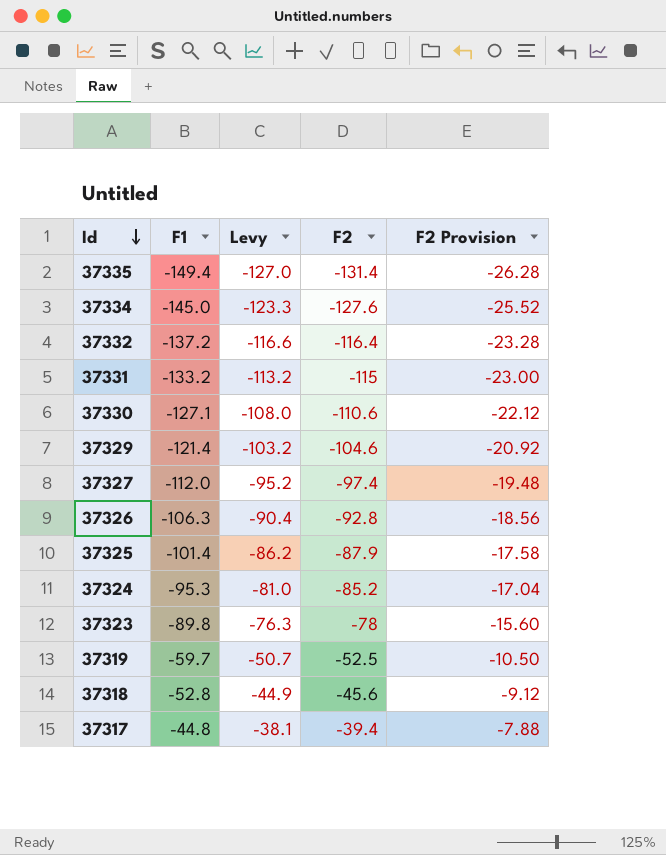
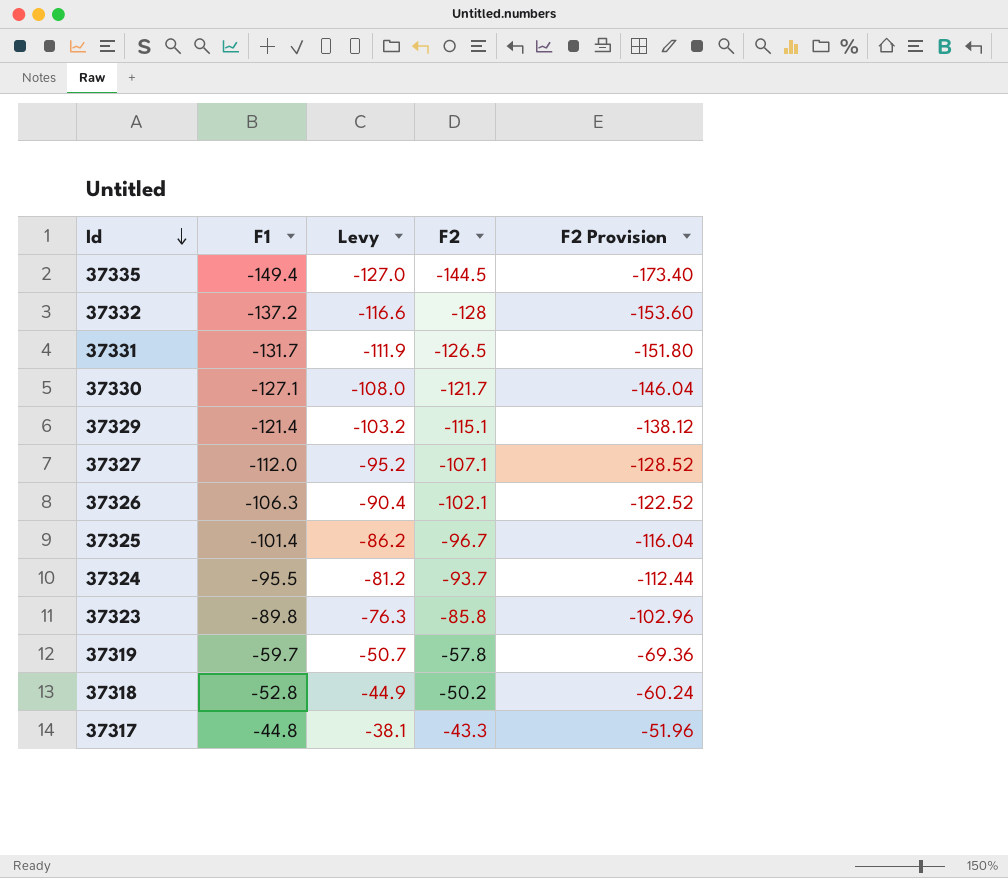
column F2 Provision | formula: [F2] * 0.2 -> [F2] * 1.2
row 37334: -145.0 | -123.3 | -127.6 | -25.52 -> none
37335 | F2: -131.4 -> -144.5
37332 | F2: -116.4 -> -128
37331 | F1: -133.2 -> -131.7
37331 | Levy: -113.2 -> -111.9
37331 | F2: -115 -> -126.5
37330 | F2: -110.6 -> -121.7
37329 | F2: -104.6 -> -115.1
37327 | F2: -97.4 -> -107.1
37326 | F2: -92.8 -> -102.1
37325 | F2: -87.9 -> -96.7
37324 | F1: -95.3 -> -95.5
37324 | Levy: -81.0 -> -81.2
37324 | F2: -85.2 -> -93.7
37323 | F2: -78 -> -85.8
37319 | F2: -52.5 -> -57.8
37318 | F2: -45.6 -> -50.2
37317 | F2: -39.4 -> -43.3

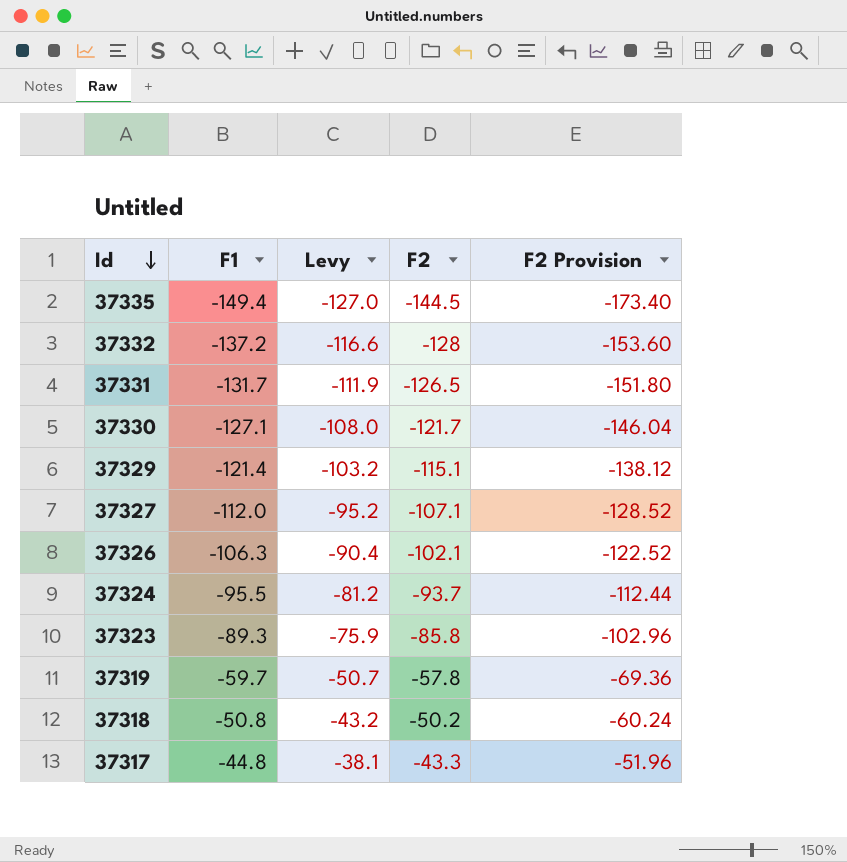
row 37325: -101.4 | -86.2 | -96.7 | -116.04 -> none
37323 | F1: -89.8 -> -89.3
37323 | Levy: -76.3 -> -75.9
37318 | F1: -52.8 -> -50.8
37318 | Levy: -44.9 -> -43.2

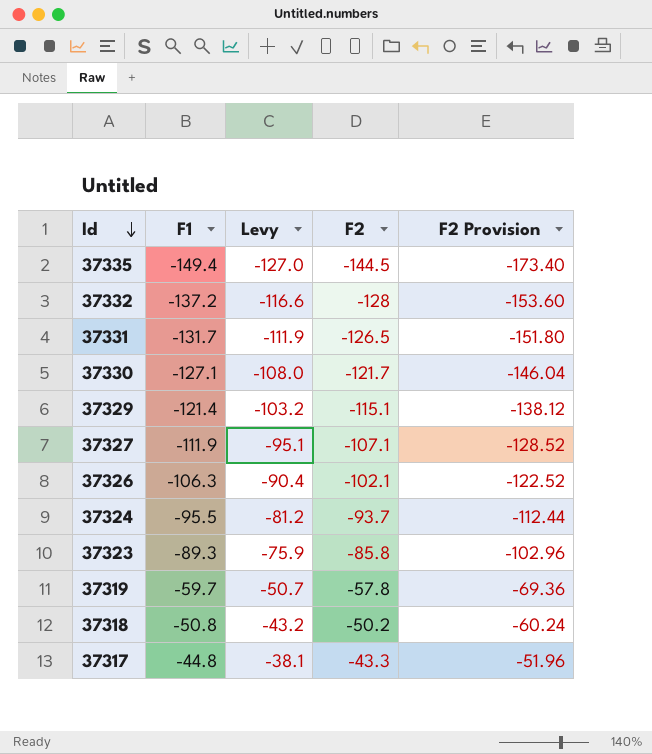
37327 | F1: -112.0 -> -111.9
37327 | Levy: -95.2 -> -95.1

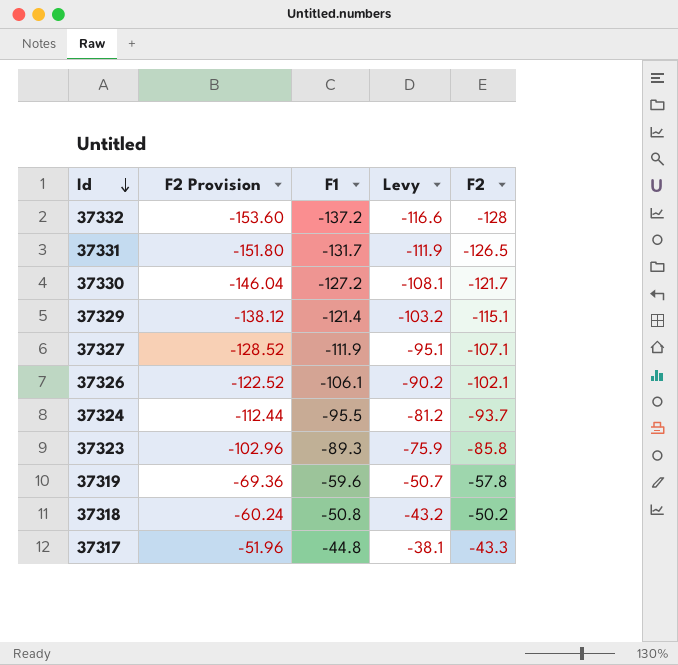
column F2 Provision | position: 5 -> 2
row 37335: -149.4 | -127.0 | -144.5 | -173.40 -> none
37330 | F1: -127.1 -> -127.2
37330 | Levy: -108.0 -> -108.1
37326 | F1: -106.3 -> -106.1
37326 | Levy: -90.4 -> -90.2
37319 | F1: -59.7 -> -59.6

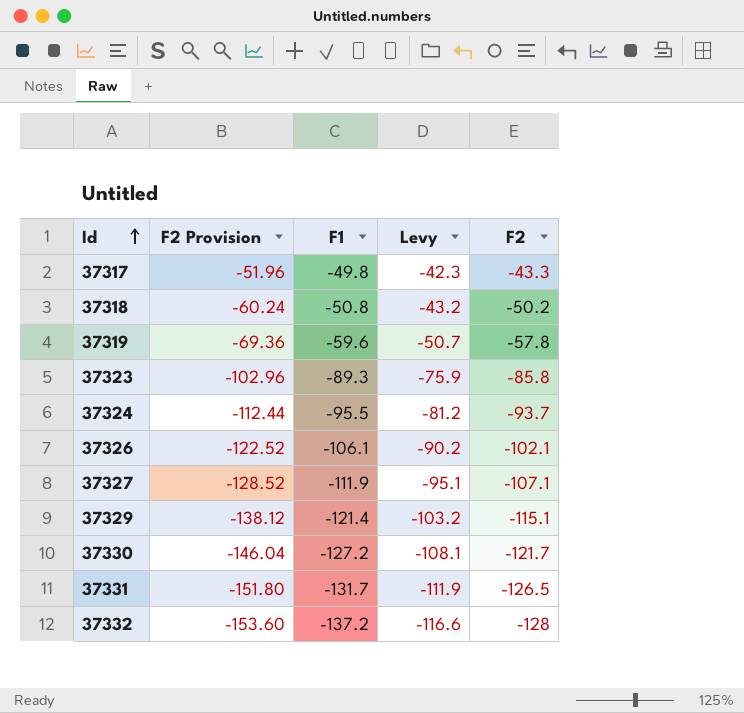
row order: Id descending -> Id ascending
37317 | F1: -44.8 -> -49.8
37317 | Levy: -38.1 -> -42.3

